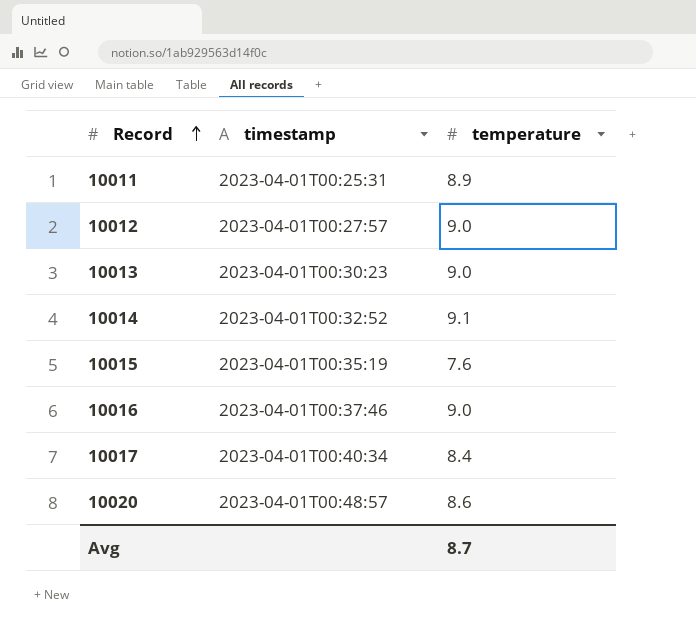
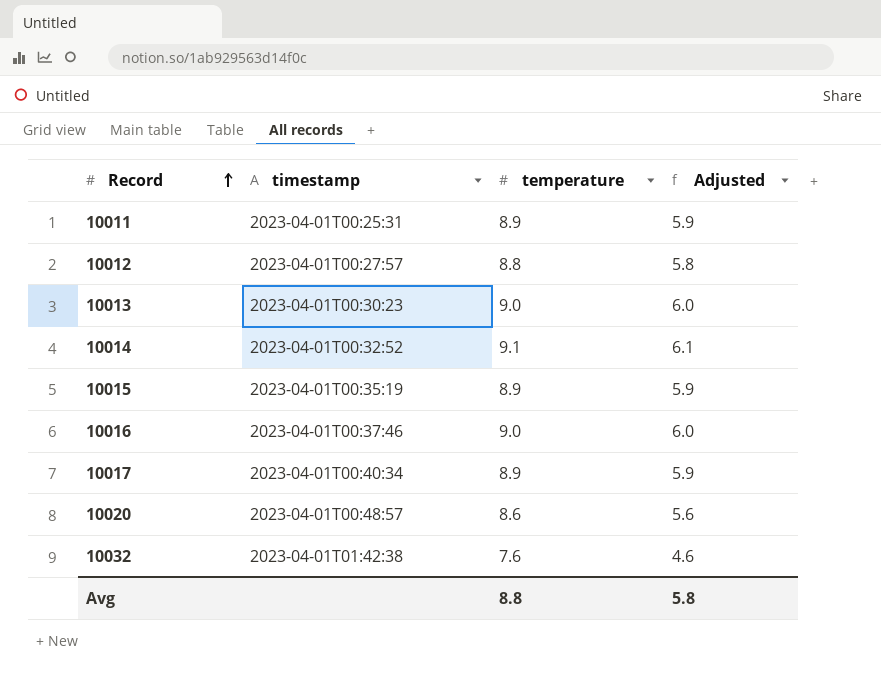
column Adjusted | formula: none -> [temperature] - 3
10012 | temperature: 9.0 -> 8.8
10015 | temperature: 7.6 -> 8.9
10017 | temperature: 8.4 -> 8.9
row 10032: none -> 2023-04-01T01:42:38 | 7.6 | 4.6
Avg | temperature: 8.7 -> 8.8

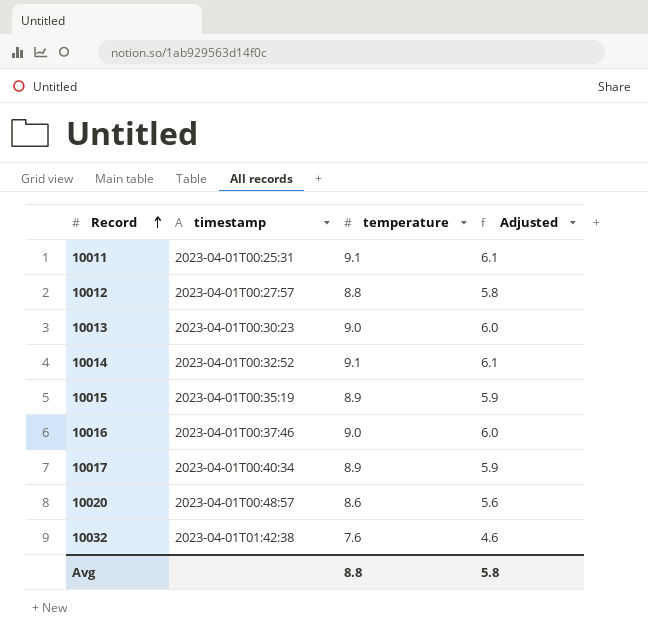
10011 | temperature: 8.9 -> 9.1
10011 | Adjusted: 5.9 -> 6.1

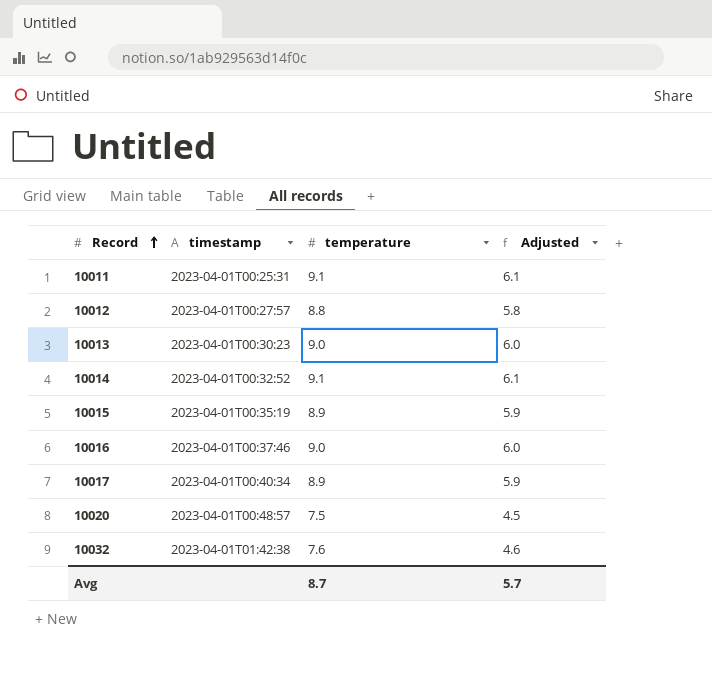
10020 | temperature: 8.6 -> 7.5
10020 | Adjusted: 5.6 -> 4.5
Avg | temperature: 8.8 -> 8.7
Avg | Adjusted: 5.8 -> 5.7

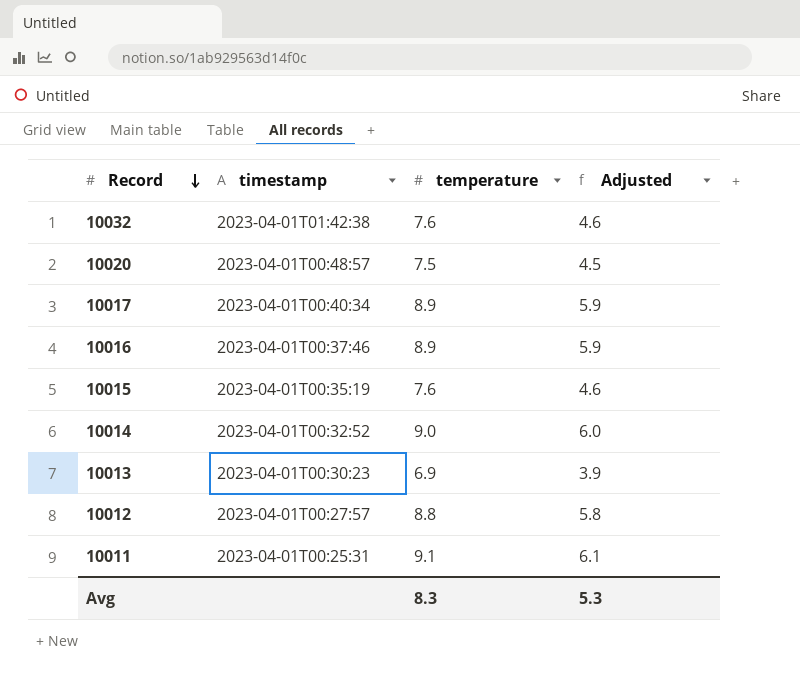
row order: Record ascending -> Record descending
10016 | temperature: 9.0 -> 8.9
10016 | Adjusted: 6.0 -> 5.9
10015 | temperature: 8.9 -> 7.6
10015 | Adjusted: 5.9 -> 4.6
10014 | temperature: 9.1 -> 9.0
10014 | Adjusted: 6.1 -> 6.0
10013 | temperature: 9.0 -> 6.9
10013 | Adjusted: 6.0 -> 3.9
Avg | temperature: 8.7 -> 8.3
Avg | Adjusted: 5.7 -> 5.3

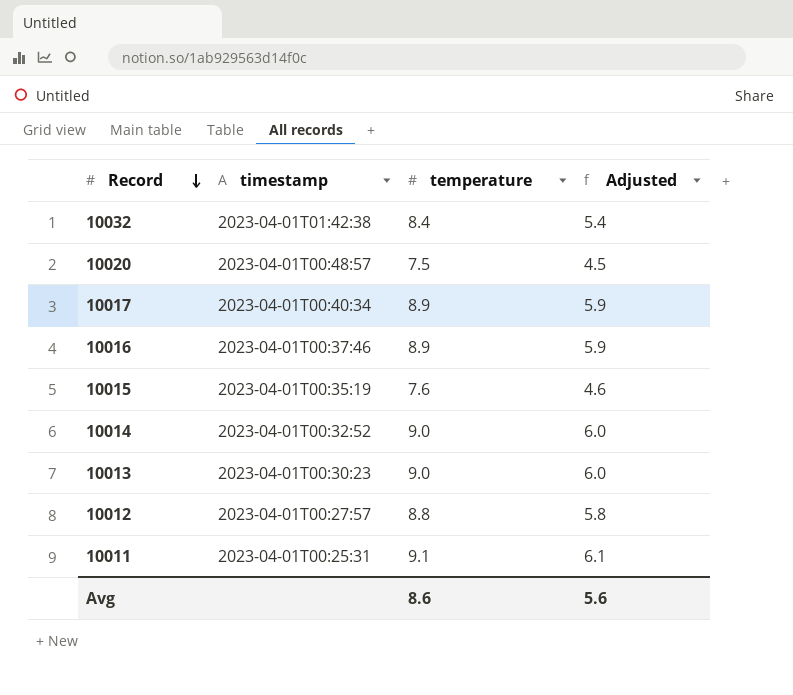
10032 | temperature: 7.6 -> 8.4
10032 | Adjusted: 4.6 -> 5.4
10013 | temperature: 6.9 -> 9.0
10013 | Adjusted: 3.9 -> 6.0
Avg | temperature: 8.3 -> 8.6
Avg | Adjusted: 5.3 -> 5.6

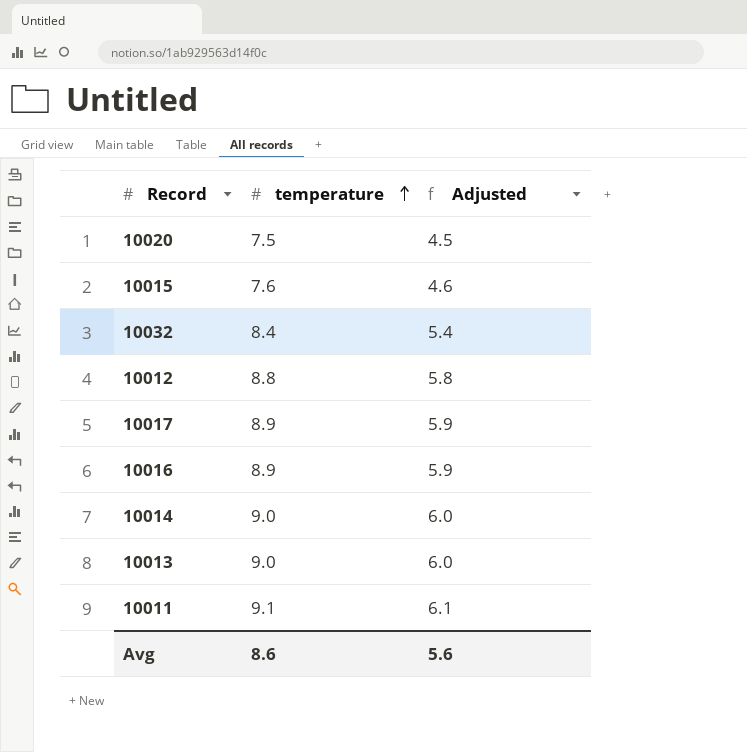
row order: Record descending -> temperature ascending
column timestamp | position: 2 -> none

